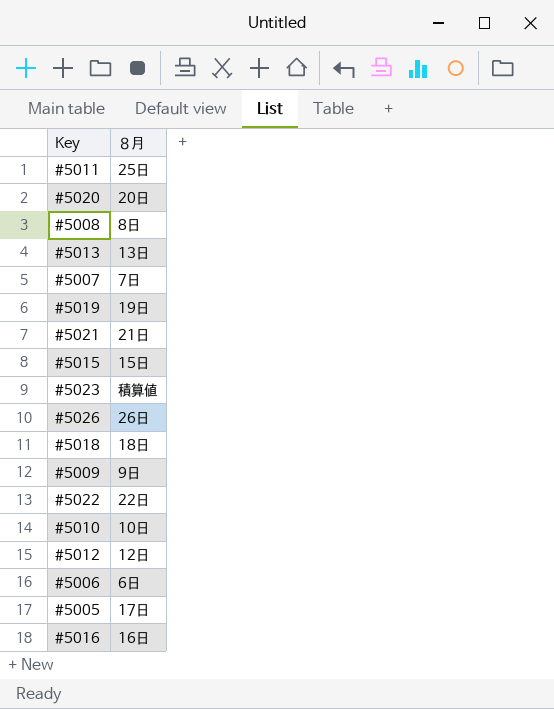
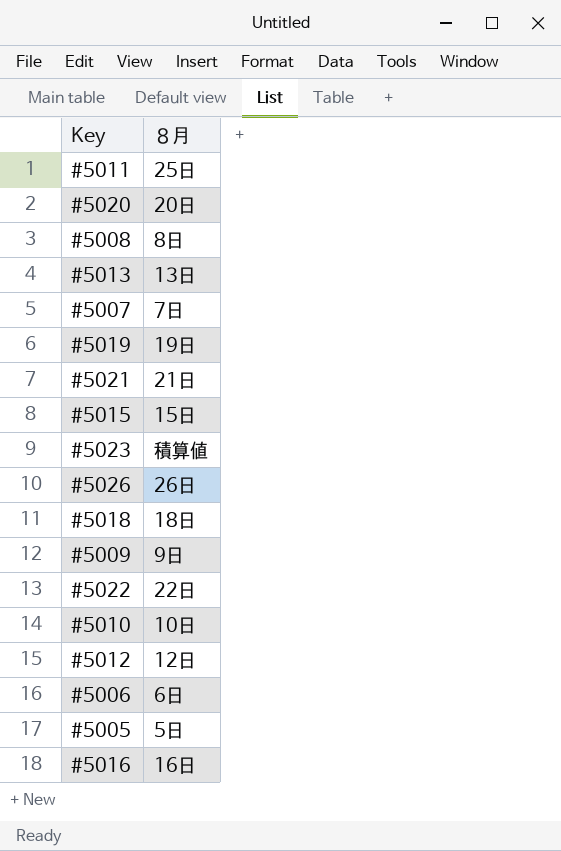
#5005 | ８月: 17日 -> 5日

